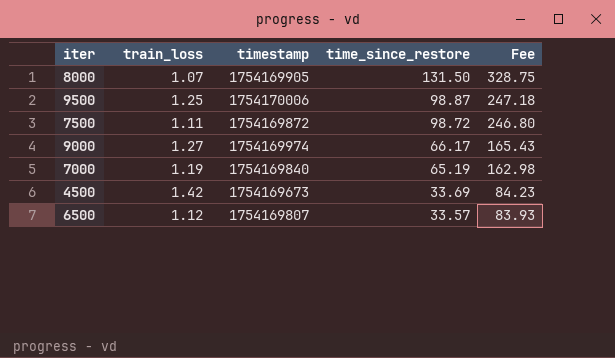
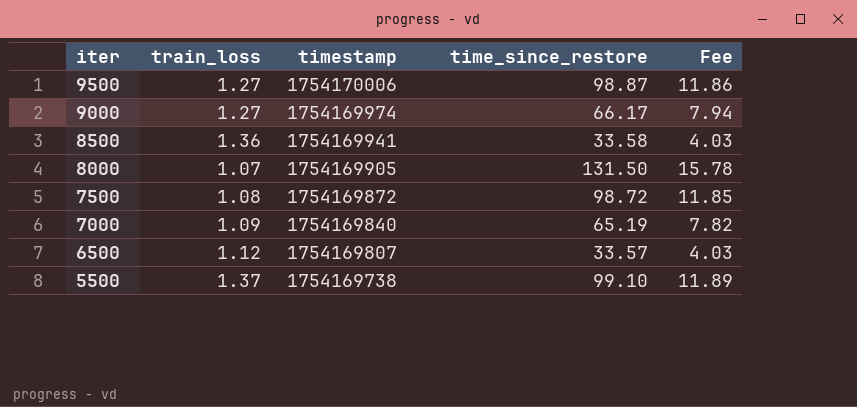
row order: time_since_restore descending -> iter descending
column Fee | formula: [time_since_restore] * 2.5 -> [time_since_restore] * 0.12
row 4500: 1.42 | 1754169673 | 33.69 | 84.23 -> none
9500 | train_loss: 1.25 -> 1.27
row 8500: none -> 1.36 | 1754169941 | 33.58 | 4.03
7500 | train_loss: 1.11 -> 1.08
7000 | train_loss: 1.19 -> 1.09
row 5500: none -> 1.37 | 1754169738 | 99.10 | 11.89

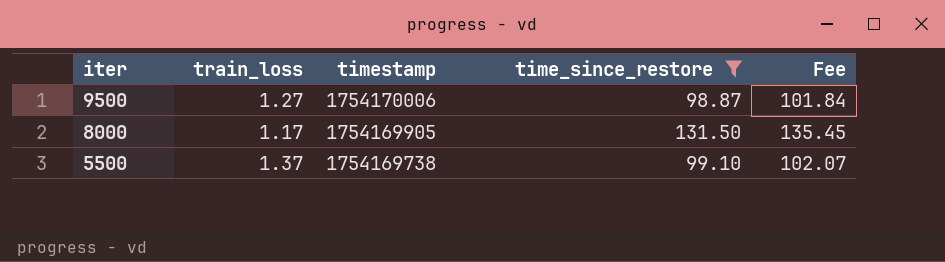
filter: none -> time_since_restore >= 98.87
column Fee | formula: [time_since_restore] * 0.12 -> [time_since_restore] * 1.03
8000 | train_loss: 1.07 -> 1.17

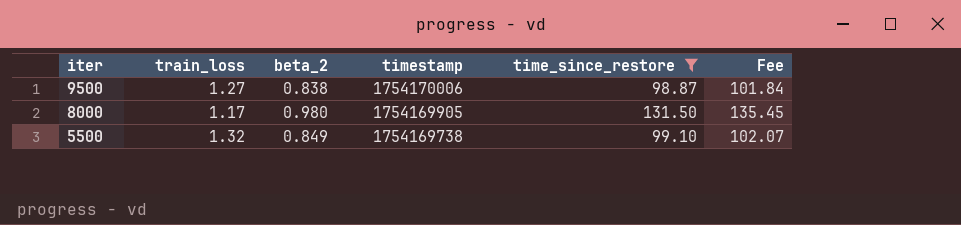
column beta_2 | position: none -> 3
5500 | train_loss: 1.37 -> 1.32

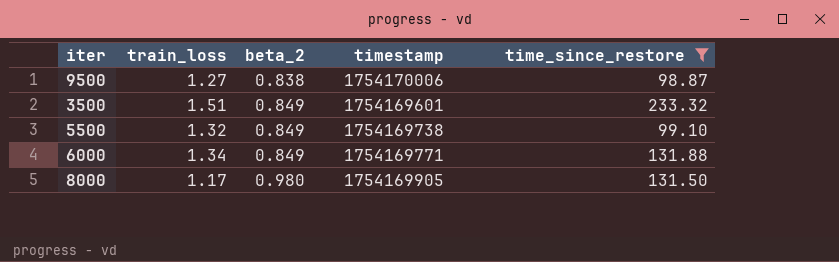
row order: iter descending -> beta_2 ascending
column Fee | formula: [time_since_restore] * 1.03 -> none
row 3500: none -> 1.51 | 0.849 | 1754169601 | 233.32
row 6000: none -> 1.34 | 0.849 | 1754169771 | 131.88

